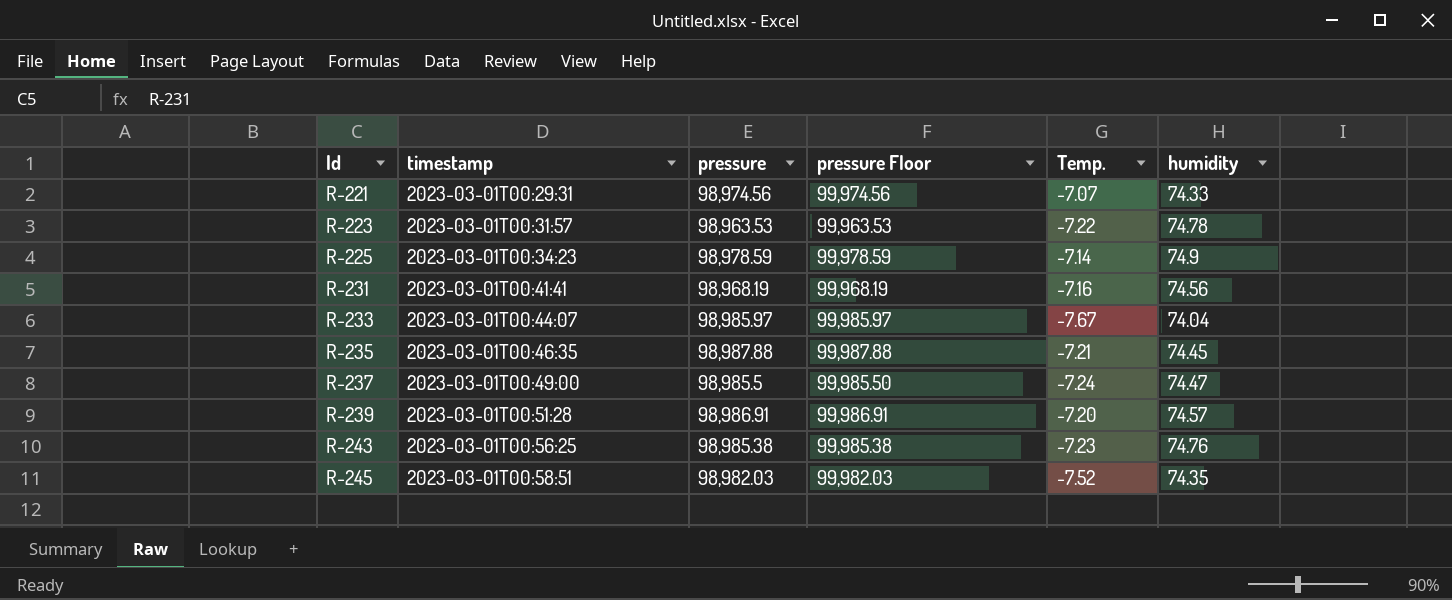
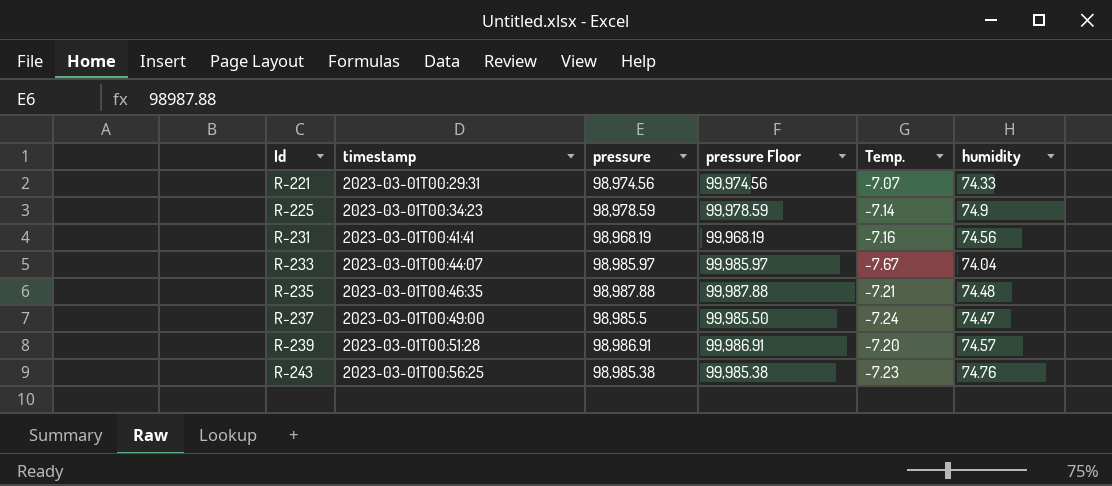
row R-223: 2023-03-01T00:31:57 | 98,963.53 | 99,963.53 | -7.22 | 74.78 -> none
row R-245: 2023-03-01T00:58:51 | 98,982.03 | 99,982.03 | -7.52 | 74.35 -> none
R-235 | humidity: 74.45 -> 74.48

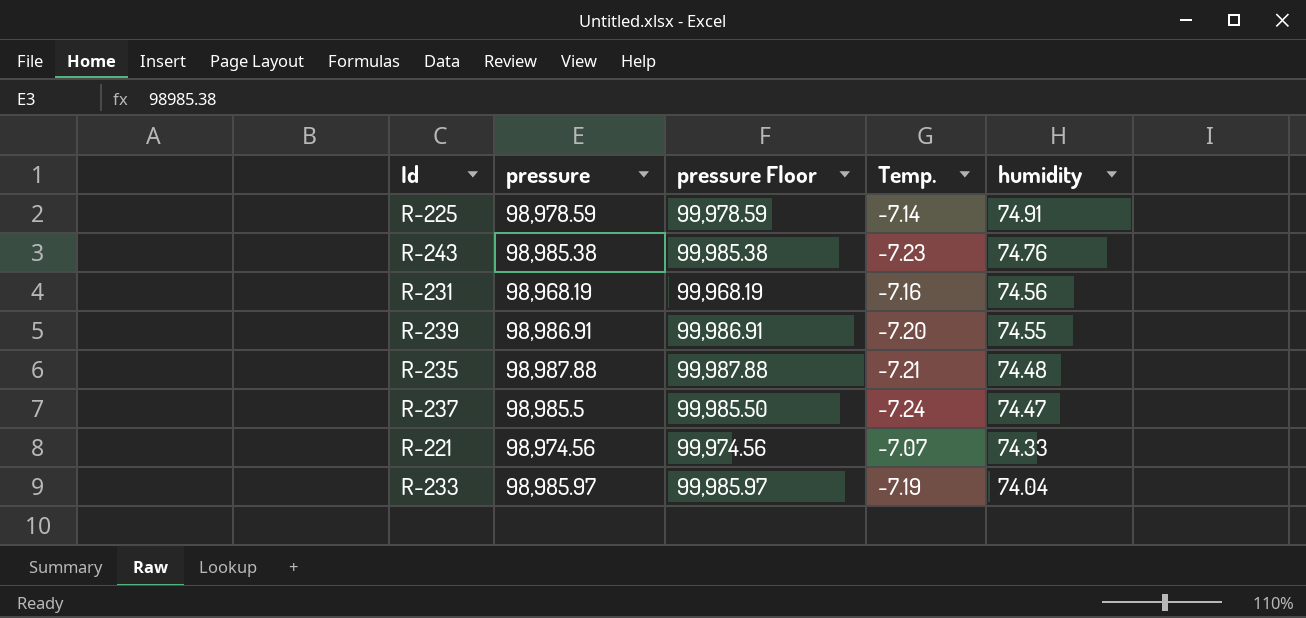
row order: Id ascending -> humidity descending
column timestamp | position: 2 -> none
R-225 | humidity: 74.9 -> 74.91
R-239 | humidity: 74.57 -> 74.55
R-233 | Temp.: -7.67 -> -7.19

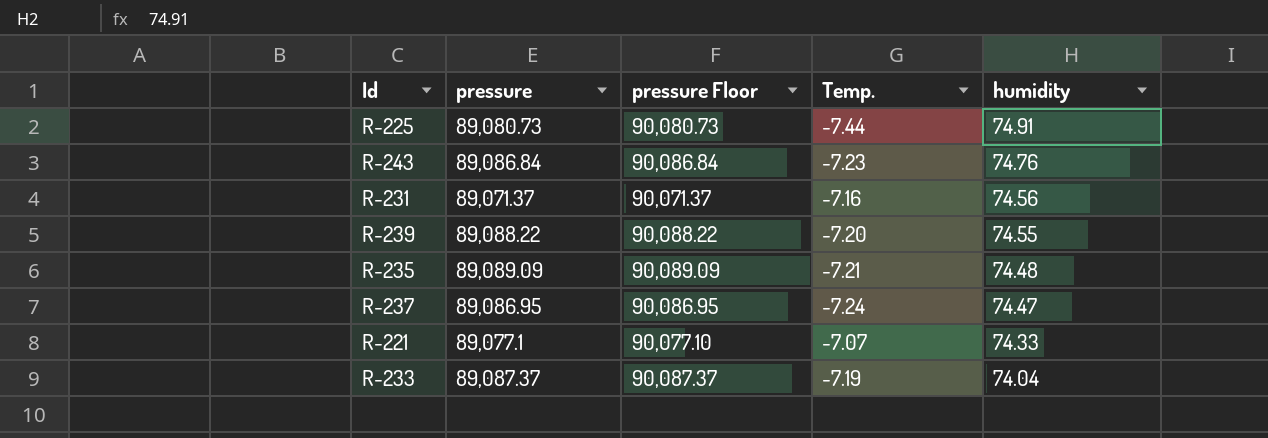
R-225 | pressure: 98,978.59 -> 89,080.73
R-225 | pressure Floor: 99,978.59 -> 90,080.73
R-225 | Temp.: -7.14 -> -7.44
R-243 | pressure: 98,985.38 -> 89,086.84
R-243 | pressure Floor: 99,985.38 -> 90,086.84
R-231 | pressure: 98,968.19 -> 89,071.37
R-231 | pressure Floor: 99,968.19 -> 90,071.37
R-239 | pressure: 98,986.91 -> 89,088.22
R-239 | pressure Floor: 99,986.91 -> 90,088.22
R-235 | pressure: 98,987.88 -> 89,089.09
R-235 | pressure Floor: 99,987.88 -> 90,089.09
R-237 | pressure: 98,985.5 -> 89,086.95
R-237 | pressure Floor: 99,985.50 -> 90,086.95
R-221 | pressure: 98,974.56 -> 89,077.1
R-221 | pressure Floor: 99,974.56 -> 90,077.10
R-233 | pressure: 98,985.97 -> 89,087.37
R-233 | pressure Floor: 99,985.97 -> 90,087.37

